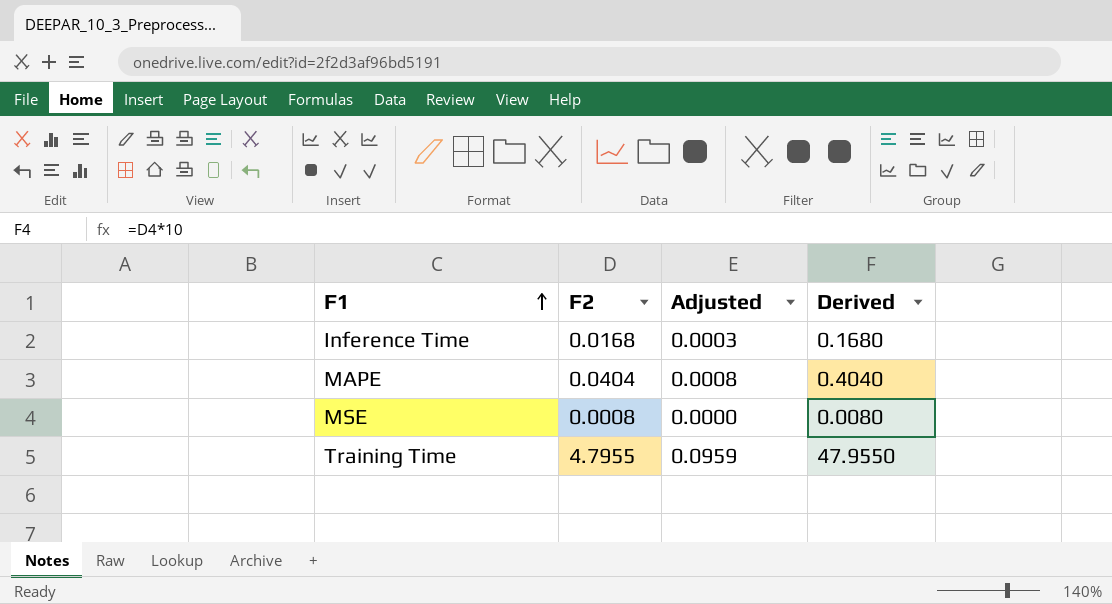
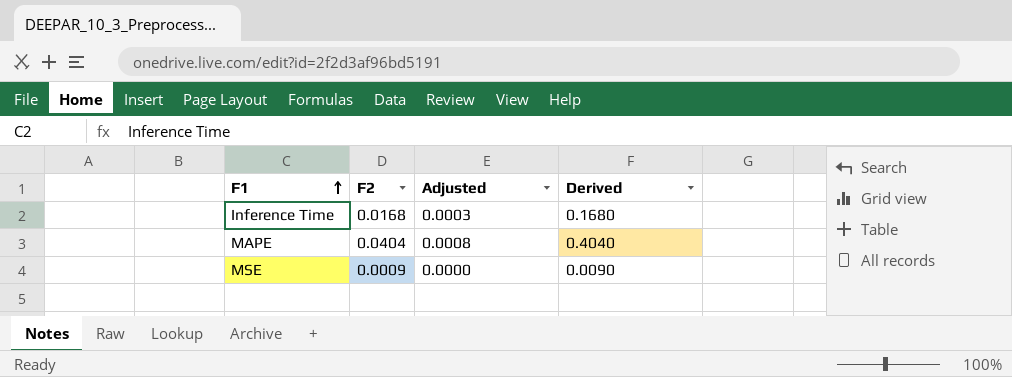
row Training Time: 4.7955 | 0.0959 | 47.9550 -> none
MSE | F2: 0.0008 -> 0.0009
MSE | Derived: 0.0080 -> 0.0090

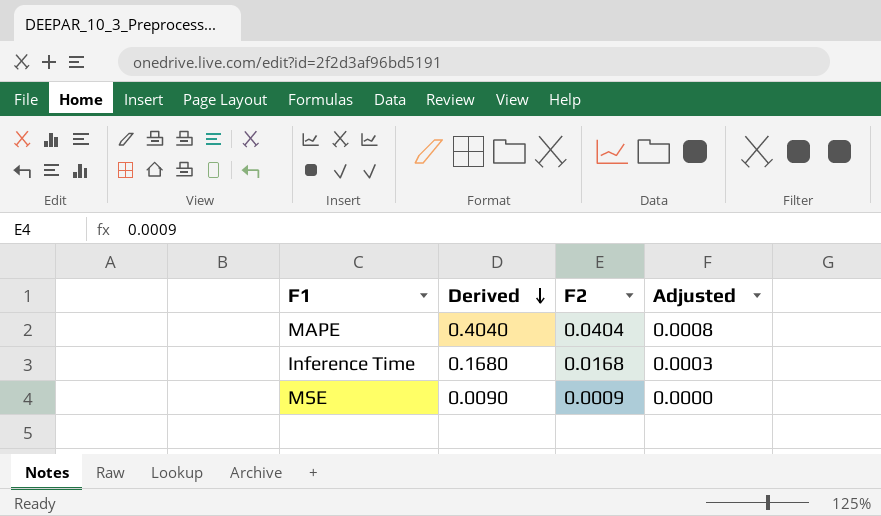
row order: F1 ascending -> Derived descending
column Derived | position: 4 -> 2

